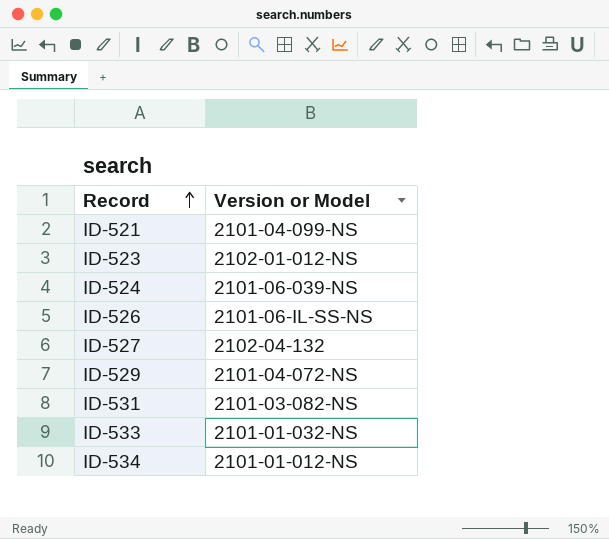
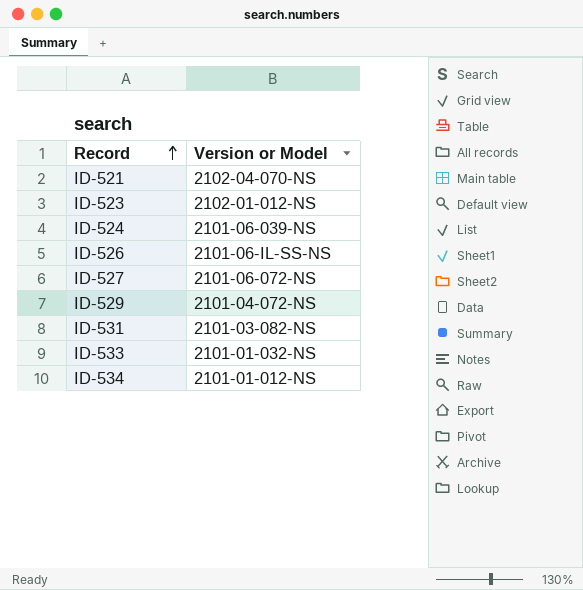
ID-521 | Version or Model: 2101-04-099-NS -> 2102-04-070-NS
ID-527 | Version or Model: 2102-04-132 -> 2101-06-072-NS

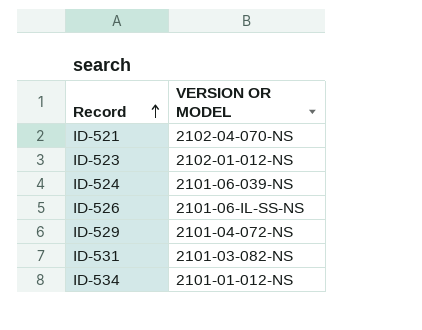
column name: Version or Model -> VERSION OR MODEL
row ID-527: 2101-06-072-NS -> none
row ID-533: 2101-01-032-NS -> none

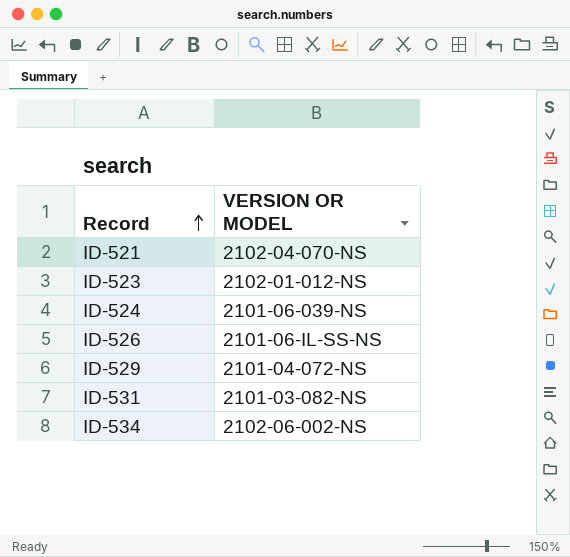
ID-534 | VERSION OR MODEL: 2101-01-012-NS -> 2102-06-002-NS

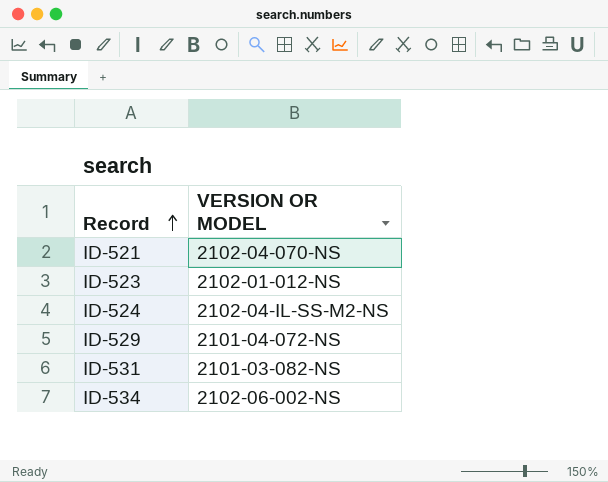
row ID-526: 2101-06-IL-SS-NS -> none
ID-524 | VERSION OR MODEL: 2101-06-039-NS -> 2102-04-IL-SS-M2-NS

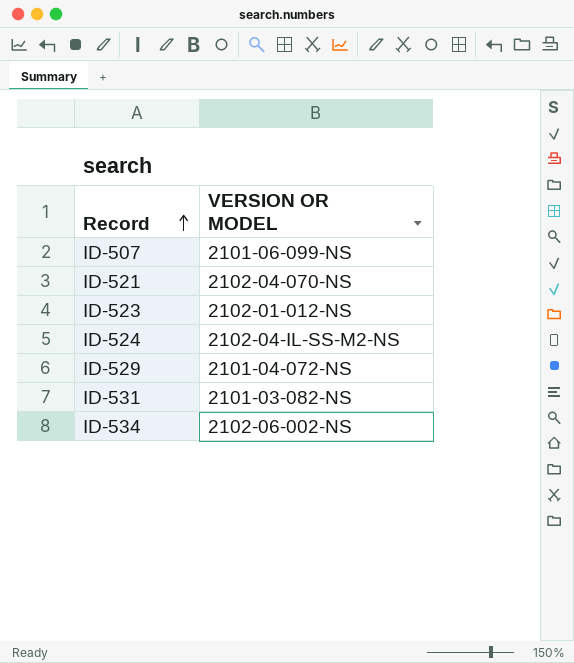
row ID-507: none -> 2101-06-099-NS

